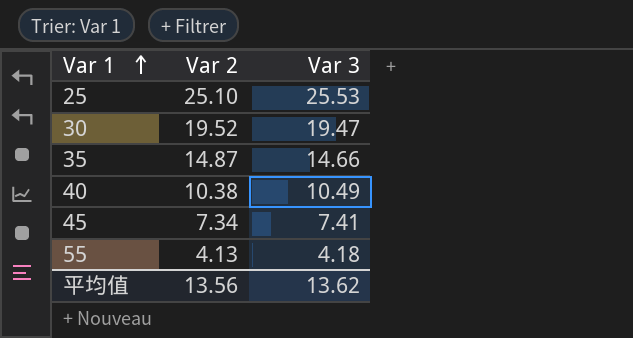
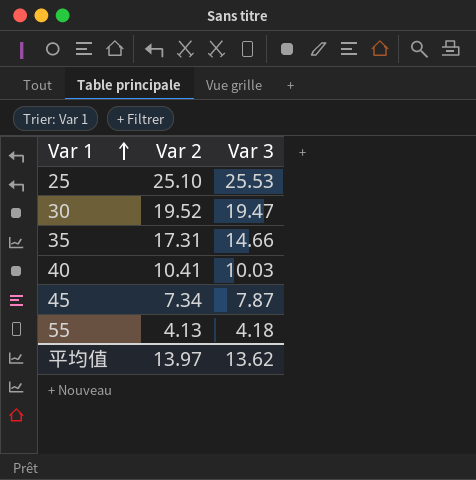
35 | Var 2: 14.87 -> 17.31
40 | Var 2: 10.38 -> 10.41
40 | Var 3: 10.49 -> 10.03
45 | Var 3: 7.41 -> 7.87
平均值 | Var 2: 13.56 -> 13.97

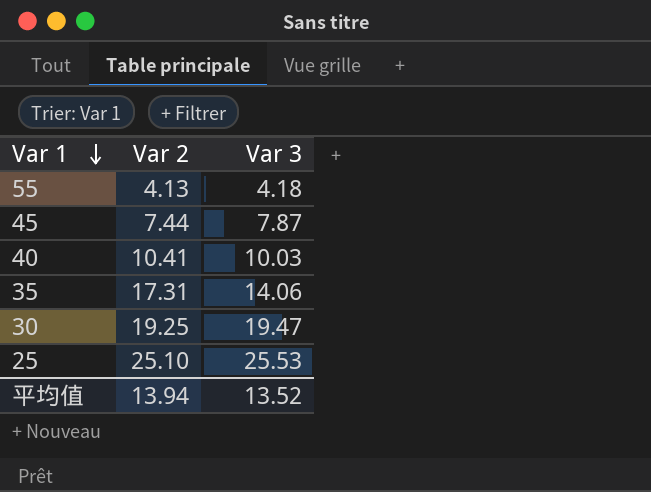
row order: Var 1 ascending -> Var 1 descending
45 | Var 2: 7.34 -> 7.44
35 | Var 3: 14.66 -> 14.06
30 | Var 2: 19.52 -> 19.25
平均值 | Var 2: 13.97 -> 13.94
平均值 | Var 3: 13.62 -> 13.52

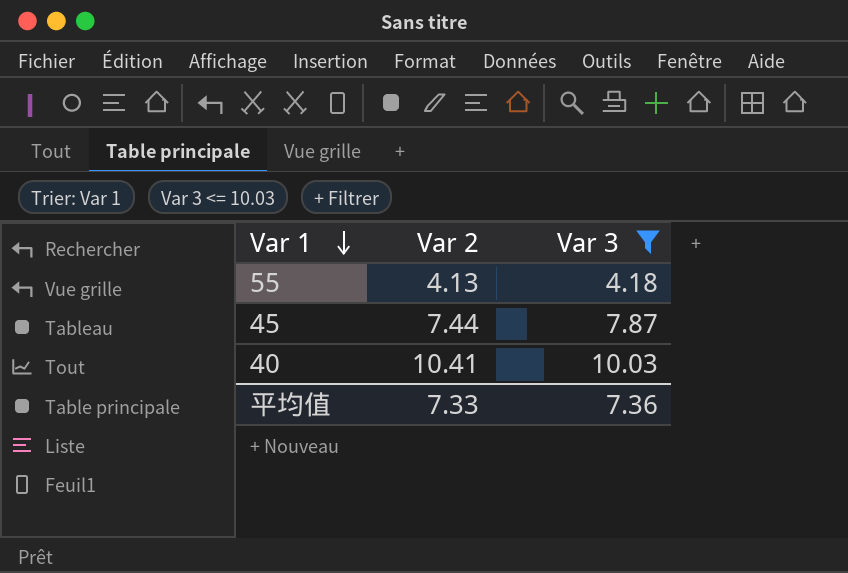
filter: none -> Var 3 <= 10.03
平均值 | Var 2: 13.94 -> 7.33
平均值 | Var 3: 13.52 -> 7.36

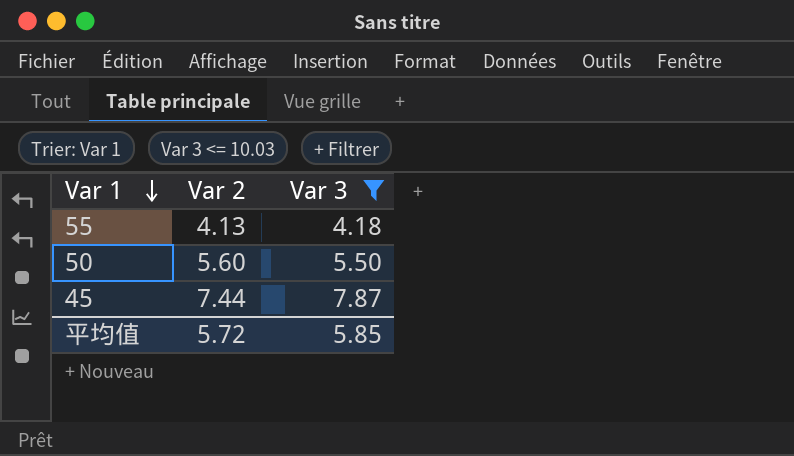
row 40: 10.41 | 10.03 -> none
row 50: none -> 5.60 | 5.50
平均值 | Var 2: 7.33 -> 5.72
平均值 | Var 3: 7.36 -> 5.85

